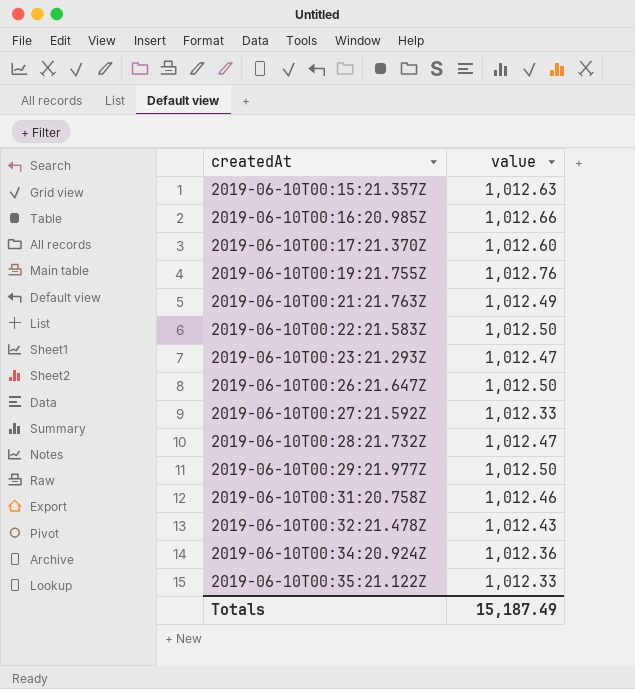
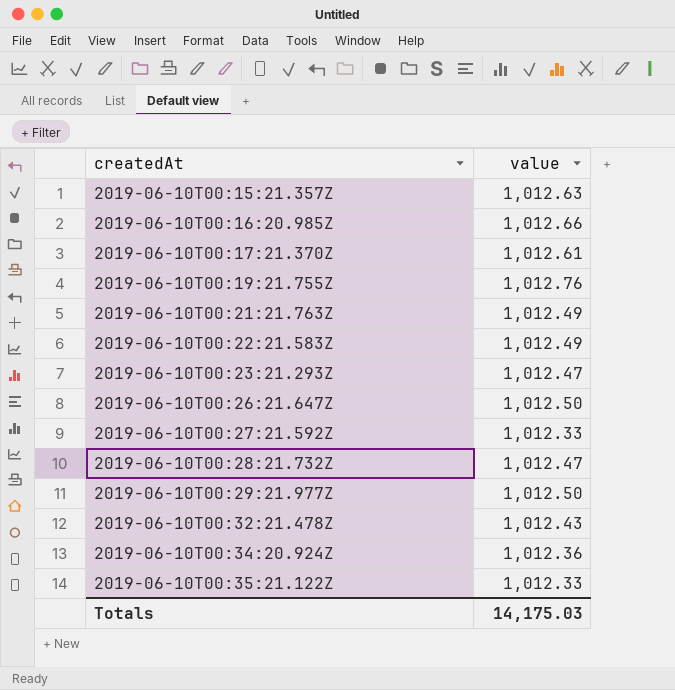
row 2019-06-10T00:31:20.758Z: 1,012.46 -> none
2019-06-10T00:17:21.370Z | value: 1,012.60 -> 1,012.61
2019-06-10T00:22:21.583Z | value: 1,012.50 -> 1,012.49
Totals | value: 15,187.49 -> 14,175.03

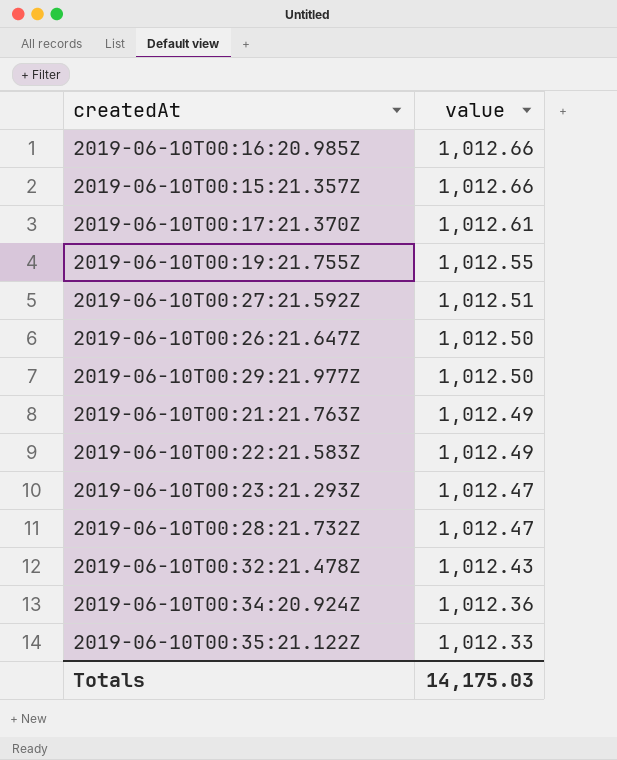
row order: createdAt ascending -> value descending
2019-06-10T00:15:21.357Z | value: 1,012.63 -> 1,012.66
2019-06-10T00:19:21.755Z | value: 1,012.76 -> 1,012.55
2019-06-10T00:27:21.592Z | value: 1,012.33 -> 1,012.51

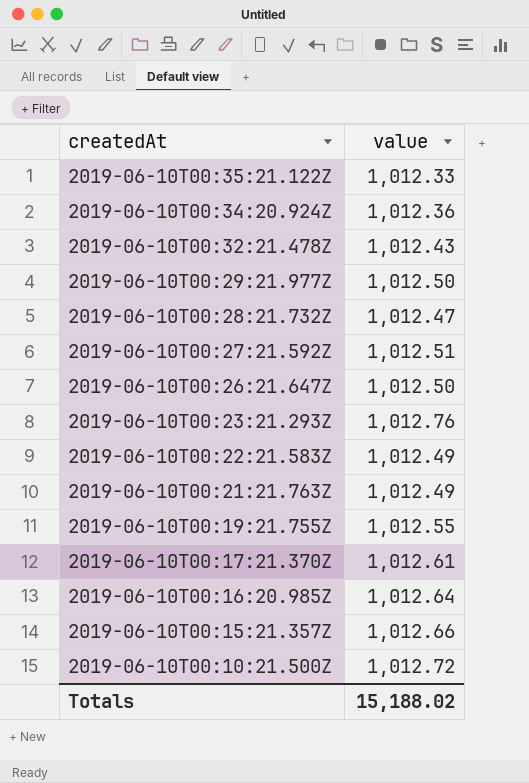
row order: value descending -> createdAt descending
2019-06-10T00:23:21.293Z | value: 1,012.47 -> 1,012.76
2019-06-10T00:16:20.985Z | value: 1,012.66 -> 1,012.64
row 2019-06-10T00:10:21.500Z: none -> 1,012.72
Totals | value: 14,175.03 -> 15,188.02

